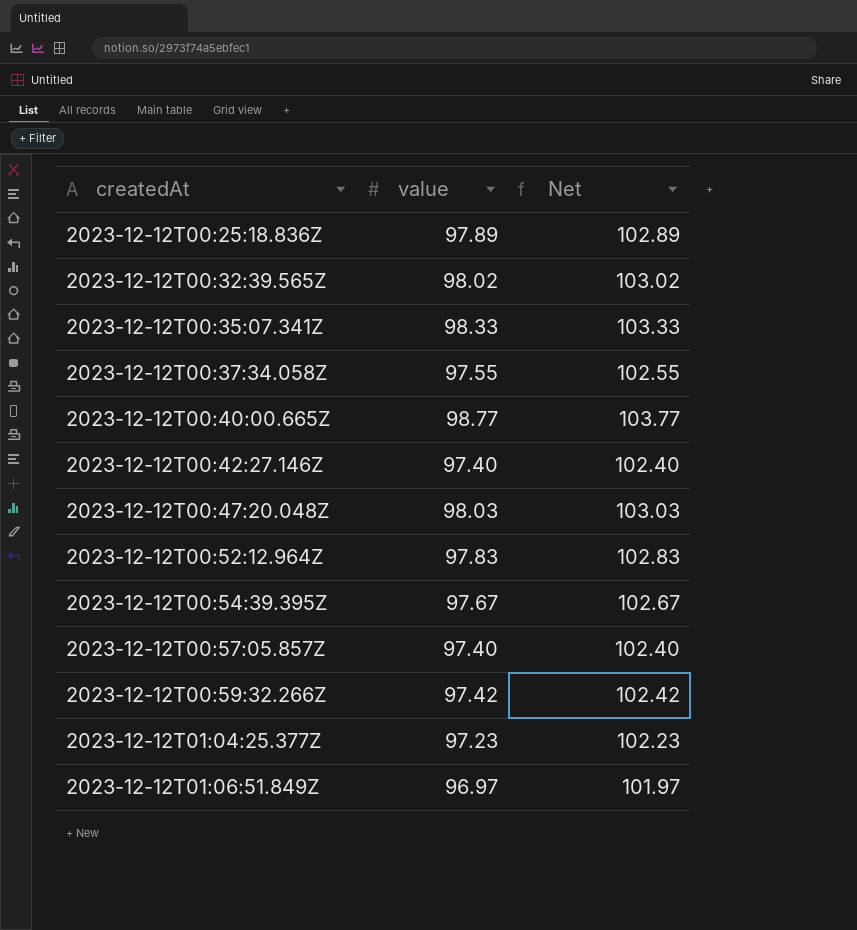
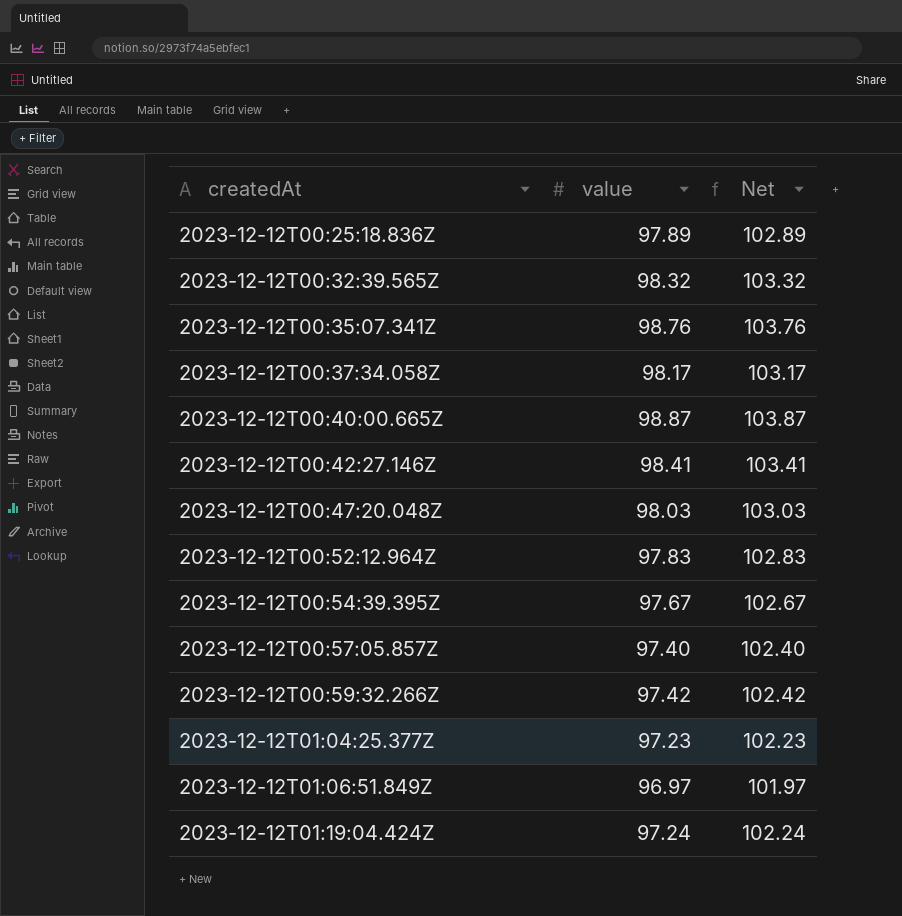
2023-12-12T00:32:39.565Z | value: 98.02 -> 98.32
2023-12-12T00:32:39.565Z | Net: 103.02 -> 103.32
2023-12-12T00:35:07.341Z | value: 98.33 -> 98.76
2023-12-12T00:35:07.341Z | Net: 103.33 -> 103.76
2023-12-12T00:37:34.058Z | value: 97.55 -> 98.17
2023-12-12T00:37:34.058Z | Net: 102.55 -> 103.17
2023-12-12T00:40:00.665Z | value: 98.77 -> 98.87
2023-12-12T00:40:00.665Z | Net: 103.77 -> 103.87
2023-12-12T00:42:27.146Z | value: 97.40 -> 98.41
2023-12-12T00:42:27.146Z | Net: 102.40 -> 103.41
row 2023-12-12T01:19:04.424Z: none -> 97.24 | 102.24

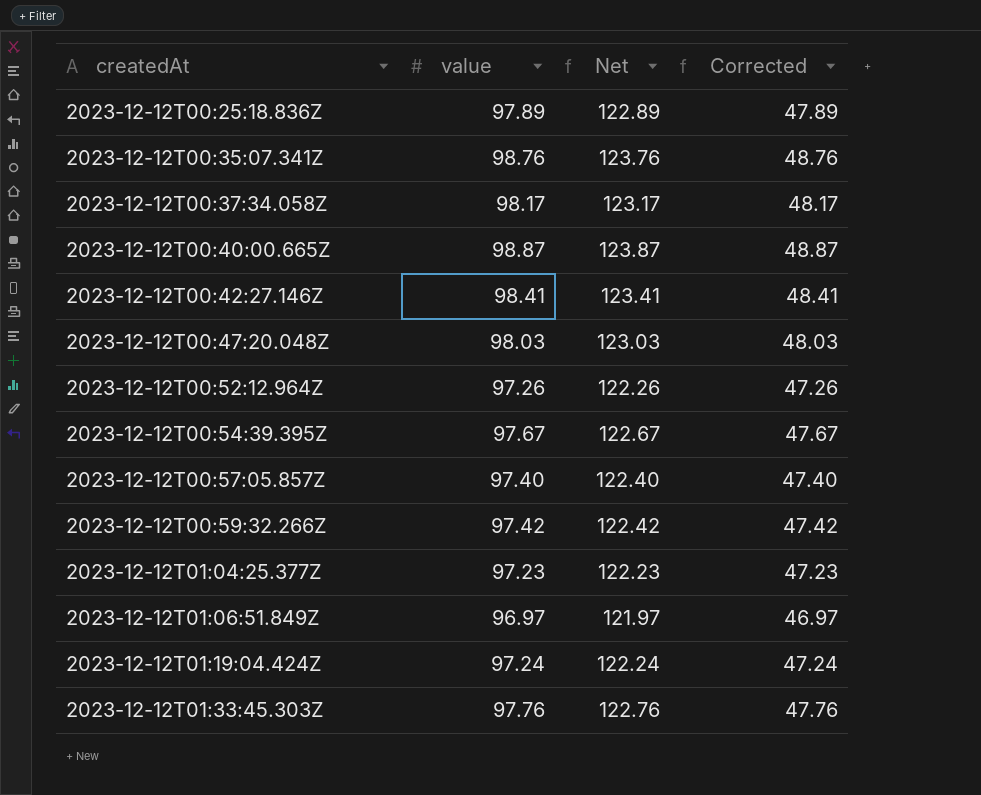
column Net | formula: [value] + 5 -> [value] + 25
column Corrected | formula: none -> [value] - 50
row 2023-12-12T00:32:39.565Z: 98.32 | 103.32 -> none
2023-12-12T00:52:12.964Z | value: 97.83 -> 97.26
row 2023-12-12T01:33:45.303Z: none -> 97.76 | 122.76 | 47.76

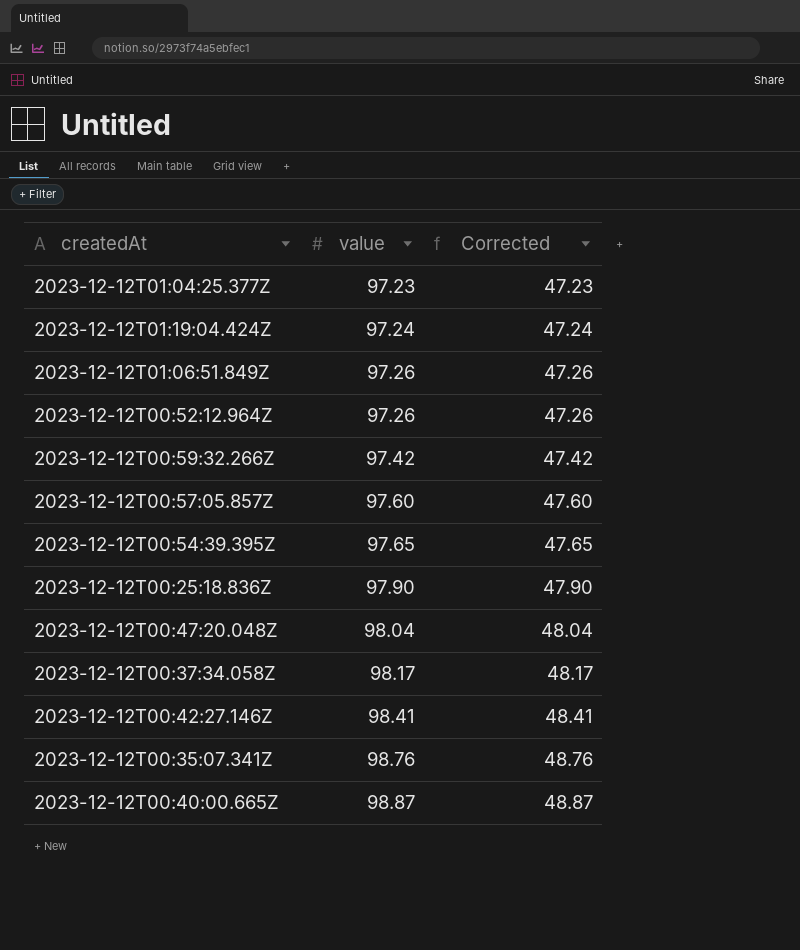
row order: createdAt ascending -> value ascending
column Net | formula: [value] + 25 -> none
row 2023-12-12T01:33:45.303Z: 97.76 | 122.76 | 47.76 -> none
2023-12-12T01:06:51.849Z | value: 96.97 -> 97.26
2023-12-12T01:06:51.849Z | Corrected: 46.97 -> 47.26
2023-12-12T00:57:05.857Z | value: 97.40 -> 97.60
2023-12-12T00:57:05.857Z | Corrected: 47.40 -> 47.60
2023-12-12T00:54:39.395Z | value: 97.67 -> 97.65
2023-12-12T00:54:39.395Z | Corrected: 47.67 -> 47.65
2023-12-12T00:25:18.836Z | value: 97.89 -> 97.90
2023-12-12T00:25:18.836Z | Corrected: 47.89 -> 47.90
2023-12-12T00:47:20.048Z | value: 98.03 -> 98.04
2023-12-12T00:47:20.048Z | Corrected: 48.03 -> 48.04

